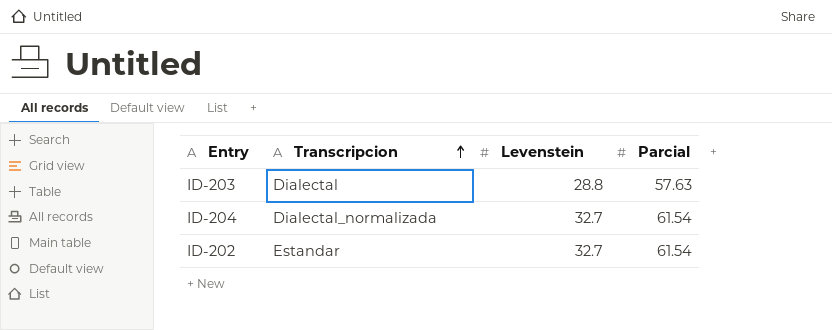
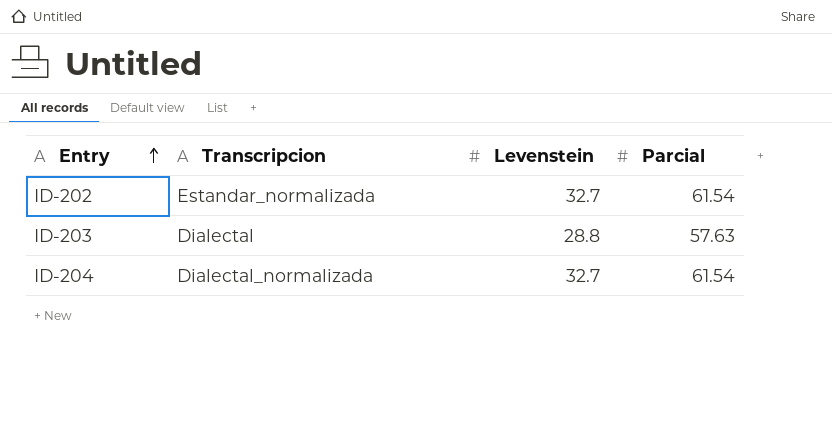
row order: Transcripcion ascending -> Entry ascending
ID-202 | Transcripcion: Estandar -> Estandar_normalizada

